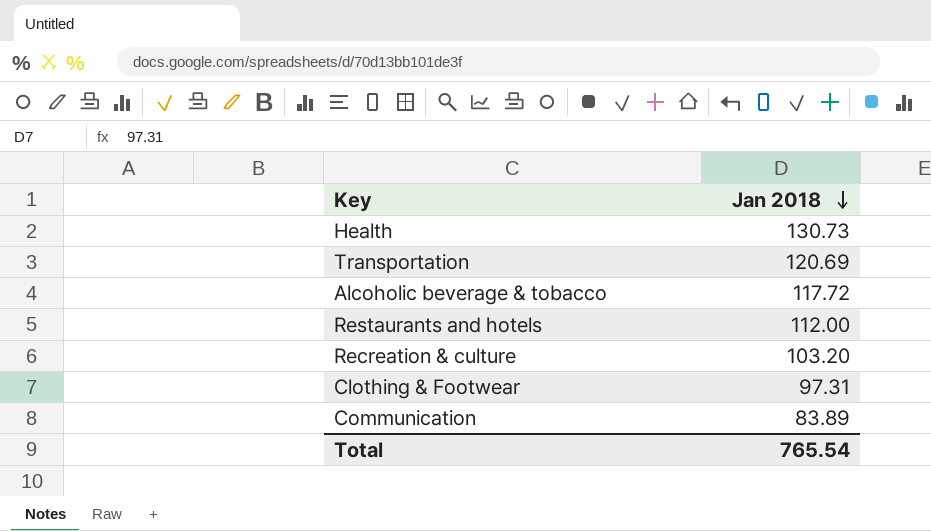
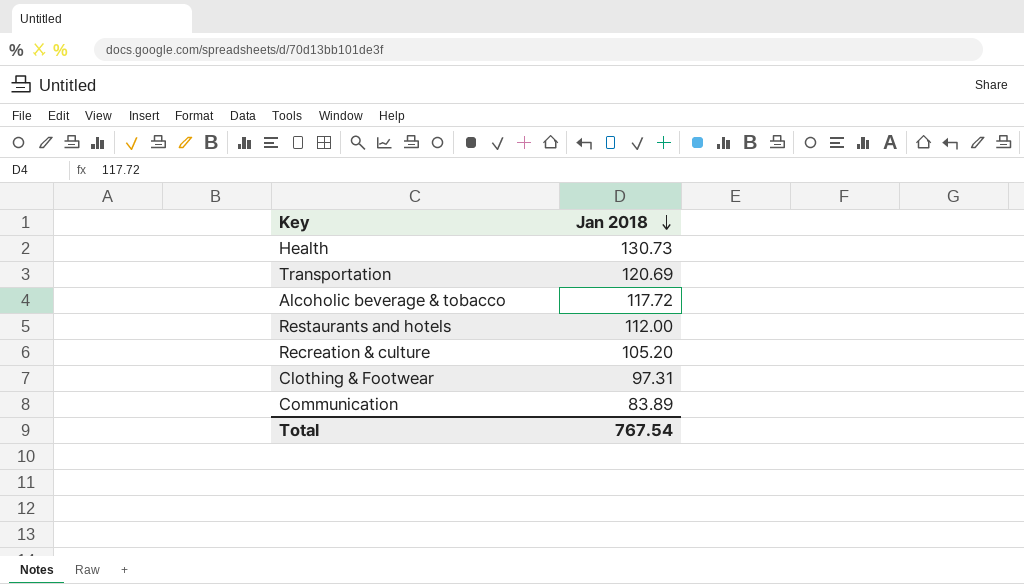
Recreation & culture | Jan 2018: 103.20 -> 105.20
Total | Jan 2018: 765.54 -> 767.54

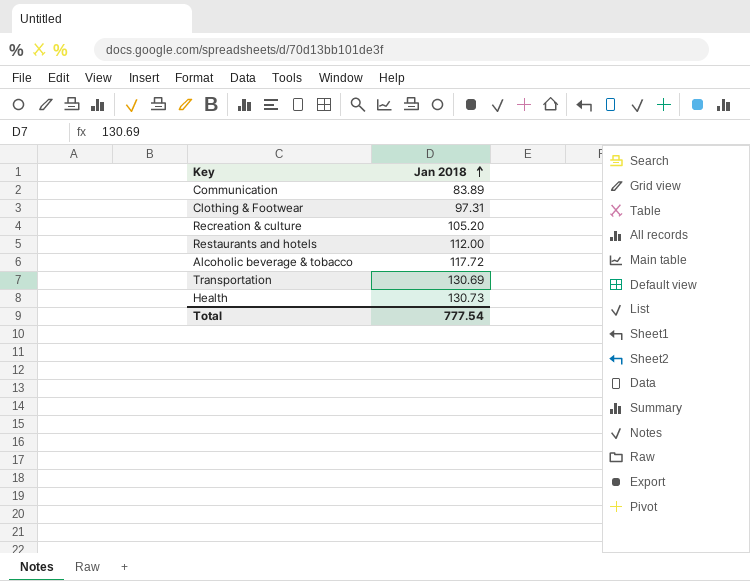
row order: Jan 2018 descending -> Jan 2018 ascending
Transportation | Jan 2018: 120.69 -> 130.69
Total | Jan 2018: 767.54 -> 777.54

